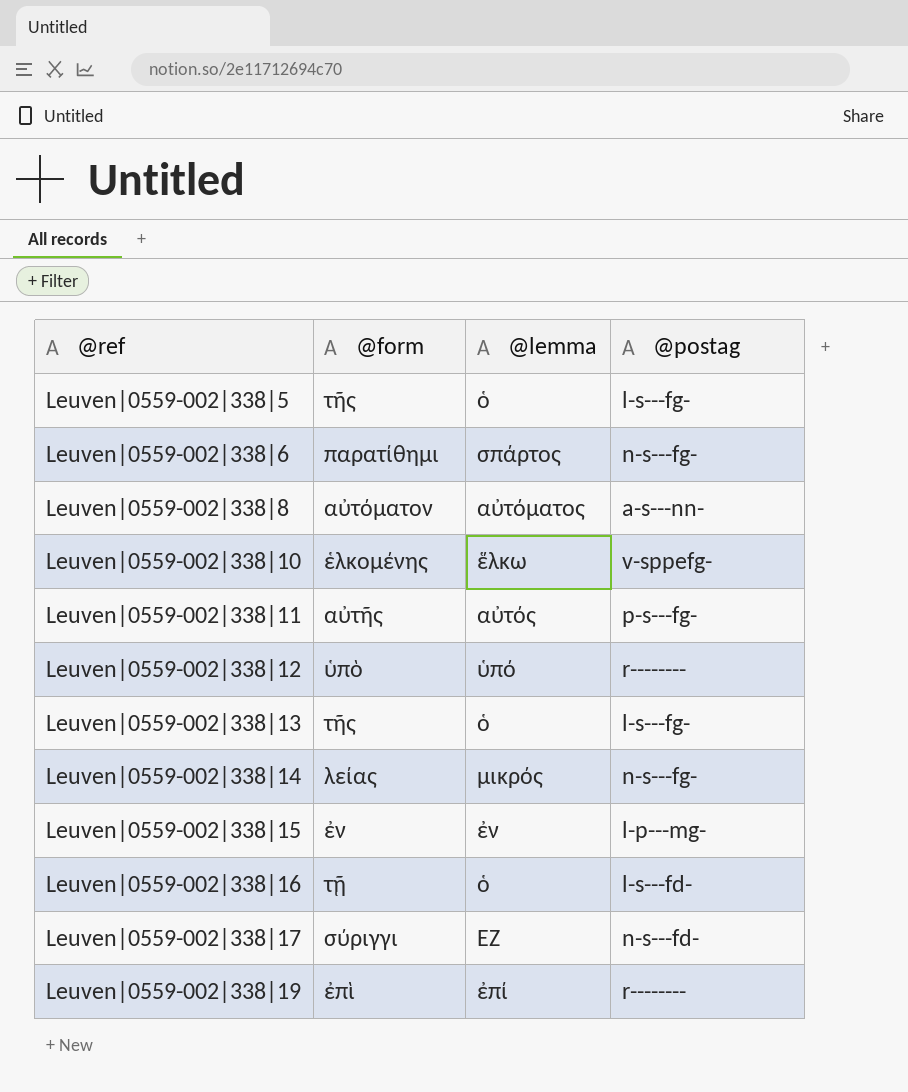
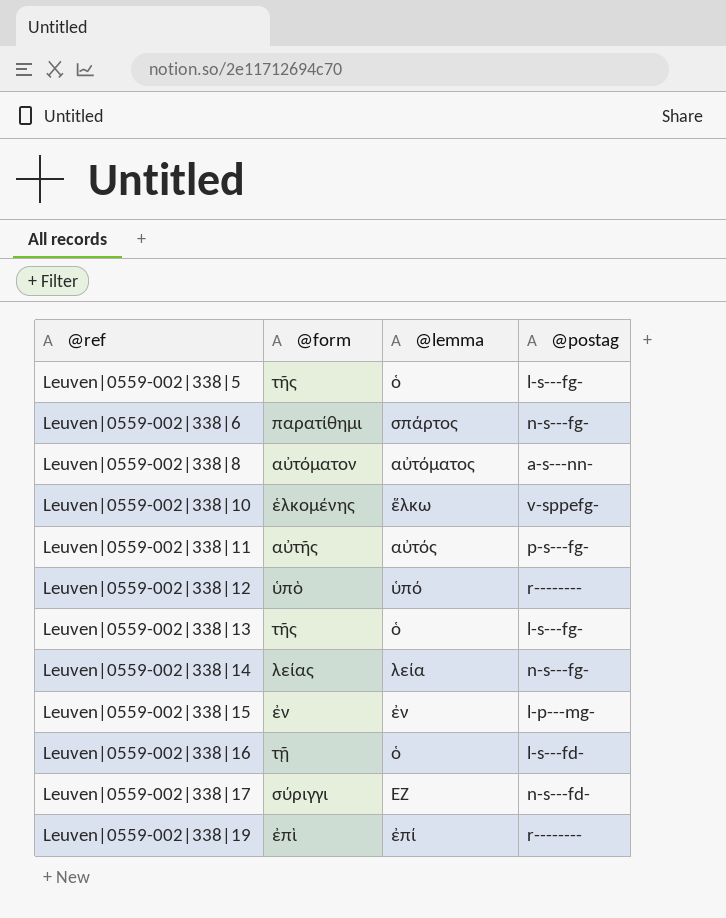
Leuven|0559-002|338|14 | @lemma: μικρός -> λεία

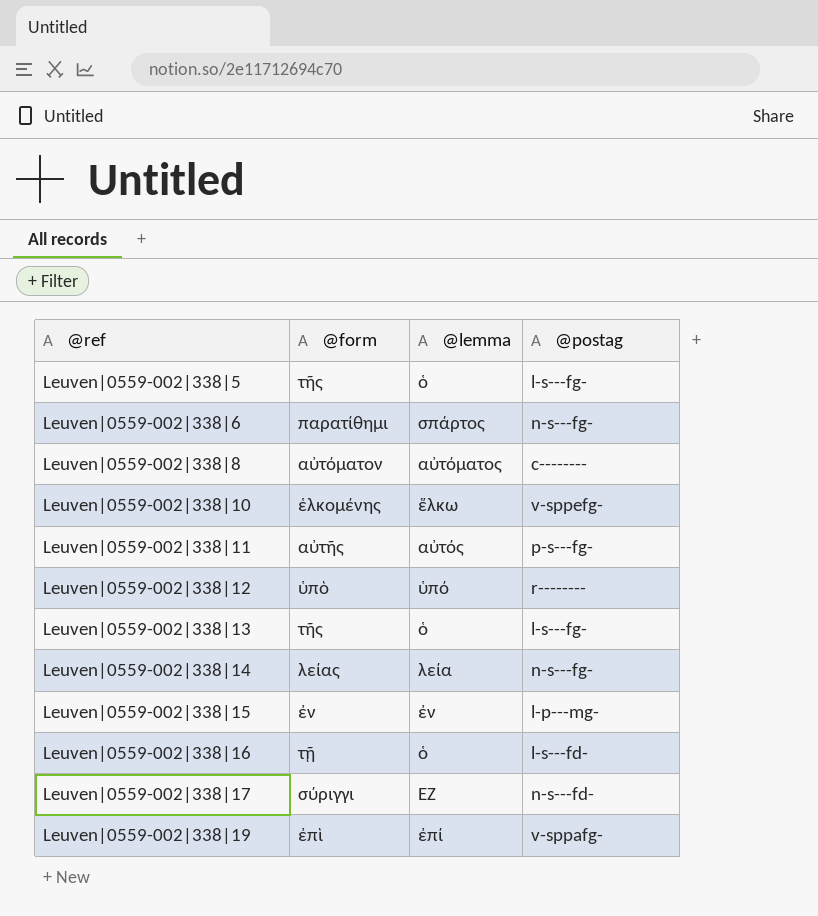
Leuven|0559-002|338|8 | @postag: a-s---nn- -> c--------
Leuven|0559-002|338|19 | @postag: r-------- -> v-sppafg-

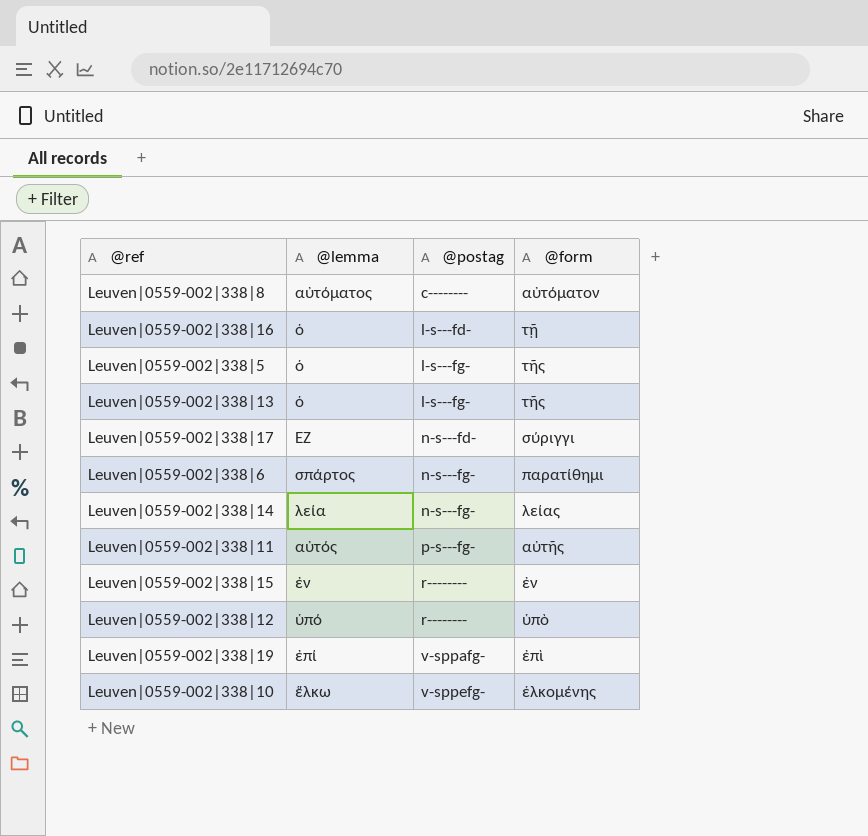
row order: @ref ascending -> @postag ascending
column @form | position: 2 -> 4
Leuven|0559-002|338|15 | @postag: l-p---mg- -> r--------

